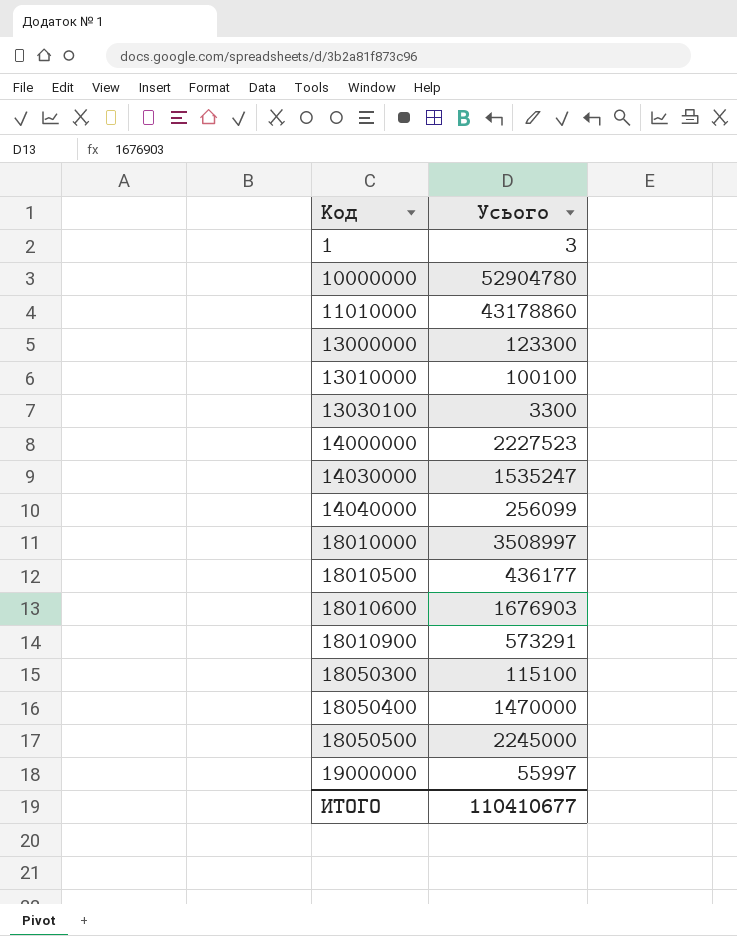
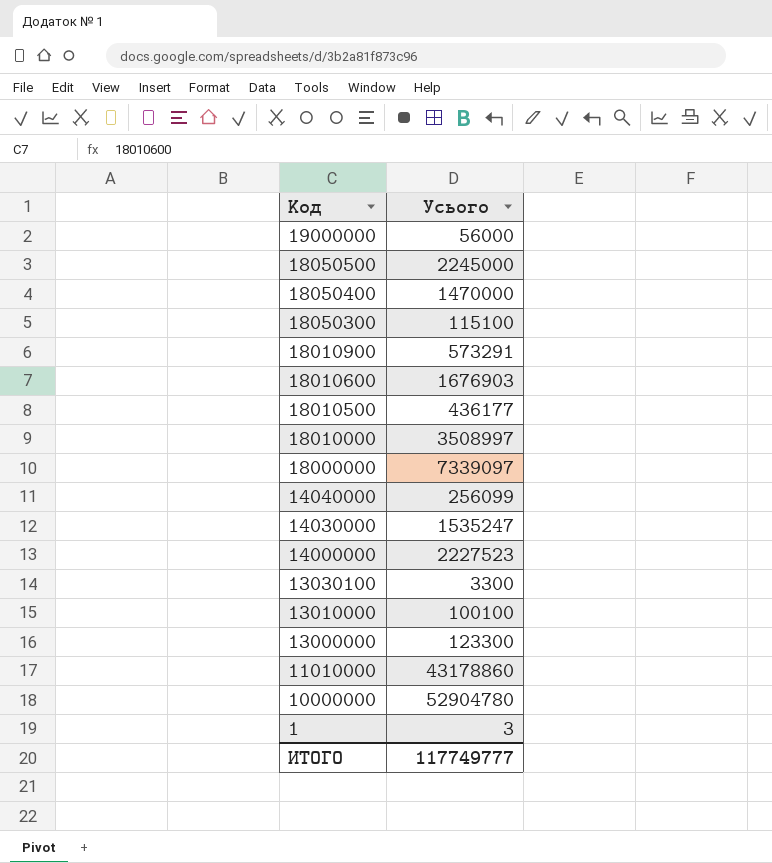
row order: Код ascending -> Код descending
19000000 | Усього: 55997 -> 56000
row 18000000: none -> 7339097
ИТОГО | Усього: 110410677 -> 117749777

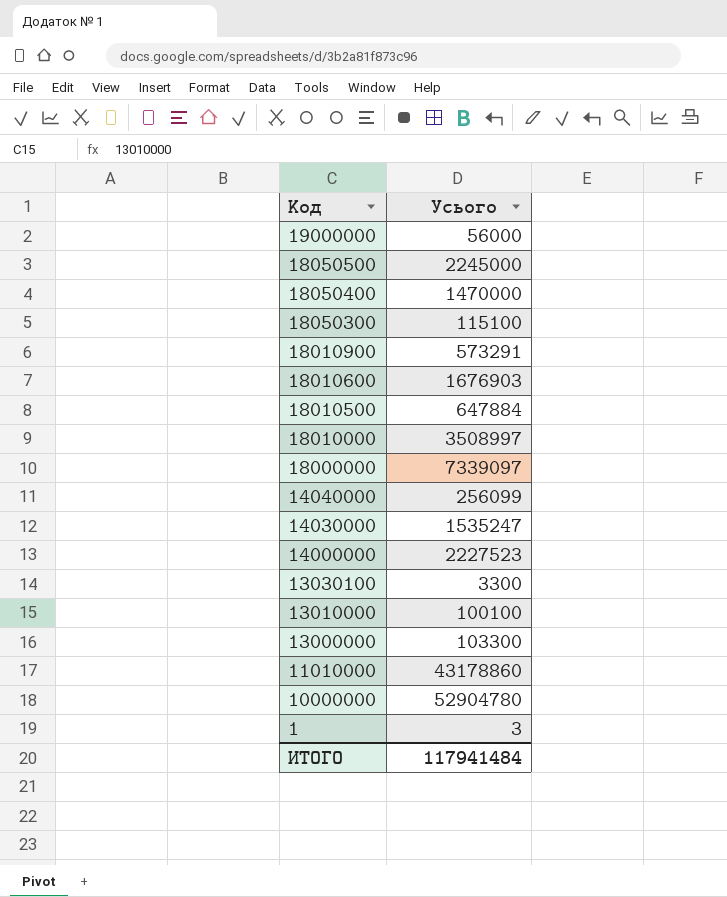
18010500 | Усього: 436177 -> 647884
13000000 | Усього: 123300 -> 103300
ИТОГО | Усього: 117749777 -> 117941484

